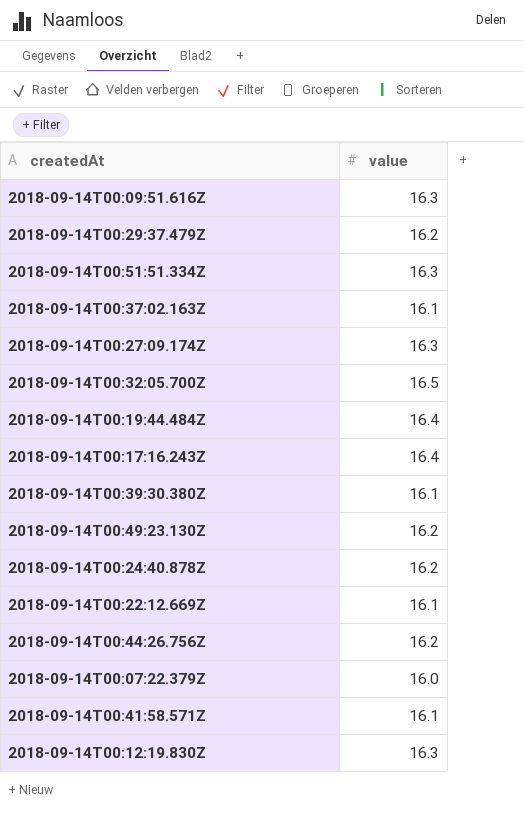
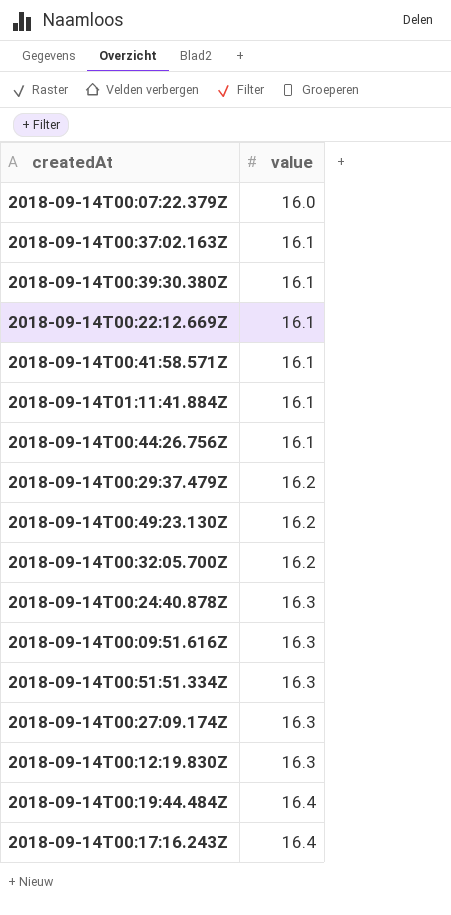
row order: none -> value ascending
row 2018-09-14T01:11:41.884Z: none -> 16.1
2018-09-14T00:44:26.756Z | value: 16.2 -> 16.1
2018-09-14T00:32:05.700Z | value: 16.5 -> 16.2
2018-09-14T00:24:40.878Z | value: 16.2 -> 16.3

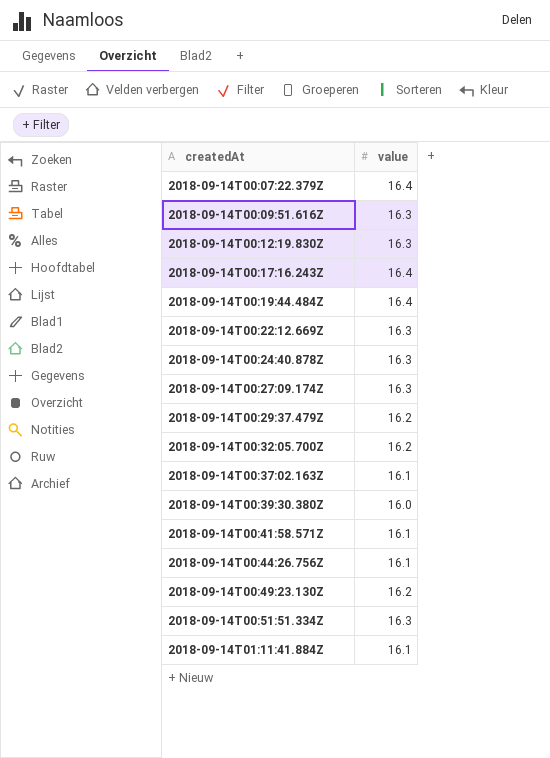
row order: value ascending -> createdAt ascending
2018-09-14T00:07:22.379Z | value: 16.0 -> 16.4
2018-09-14T00:22:12.669Z | value: 16.1 -> 16.3
2018-09-14T00:39:30.380Z | value: 16.1 -> 16.0

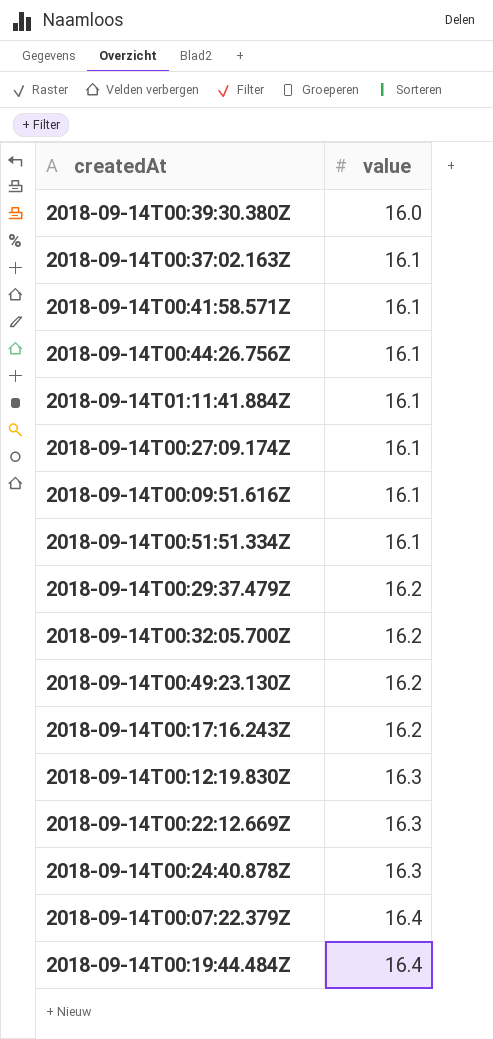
row order: createdAt ascending -> value ascending
2018-09-14T00:27:09.174Z | value: 16.3 -> 16.1
2018-09-14T00:09:51.616Z | value: 16.3 -> 16.1
2018-09-14T00:51:51.334Z | value: 16.3 -> 16.1
2018-09-14T00:17:16.243Z | value: 16.4 -> 16.2

